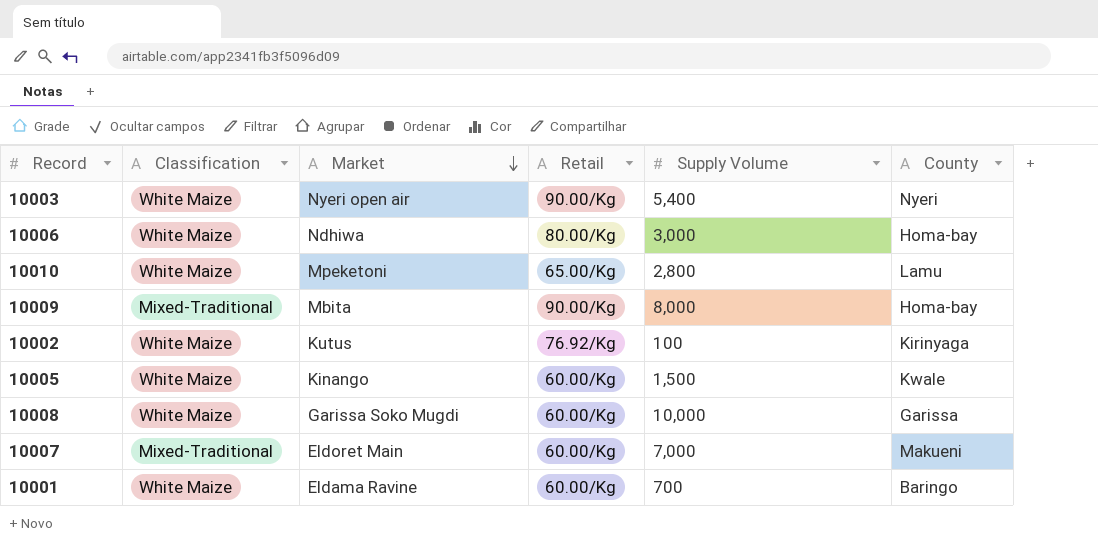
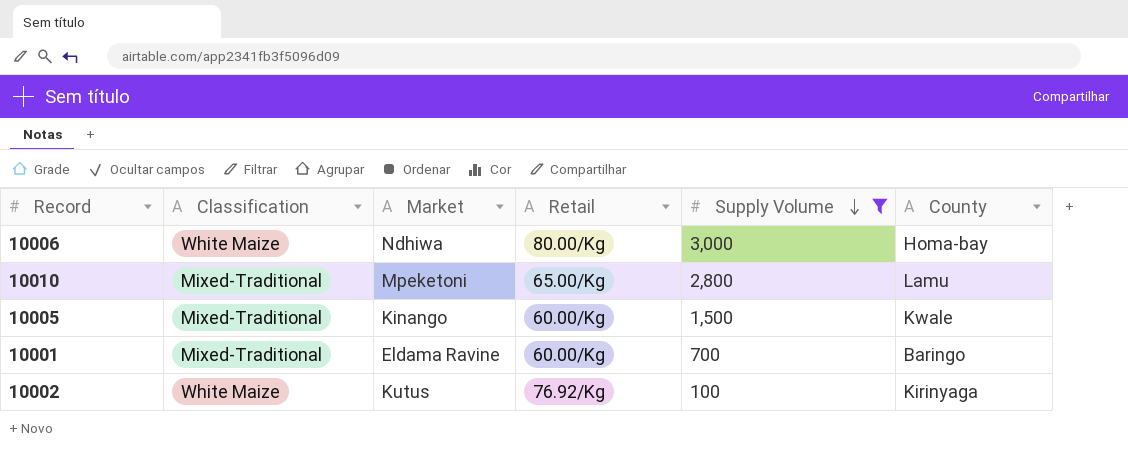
filter: none -> Supply Volume <= 3,000
row order: Market descending -> Supply Volume descending
10010 | Classification: White Maize -> Mixed-Traditional
10005 | Classification: White Maize -> Mixed-Traditional
10001 | Classification: White Maize -> Mixed-Traditional

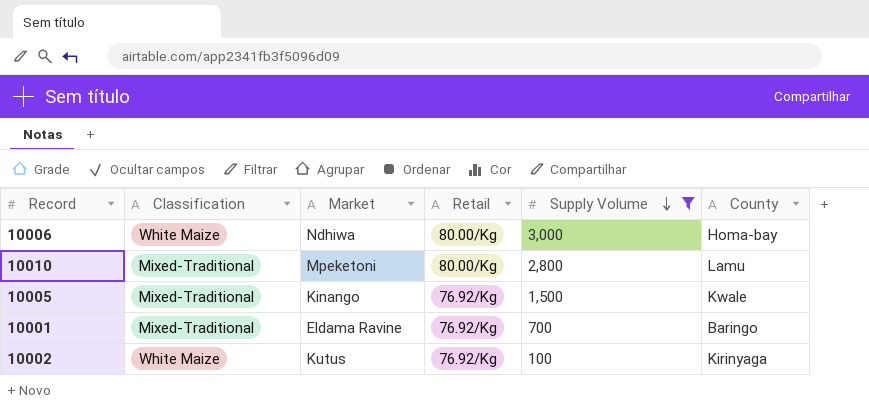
10010 | Retail: 65.00/Kg -> 80.00/Kg
10005 | Retail: 60.00/Kg -> 76.92/Kg
10001 | Retail: 60.00/Kg -> 76.92/Kg

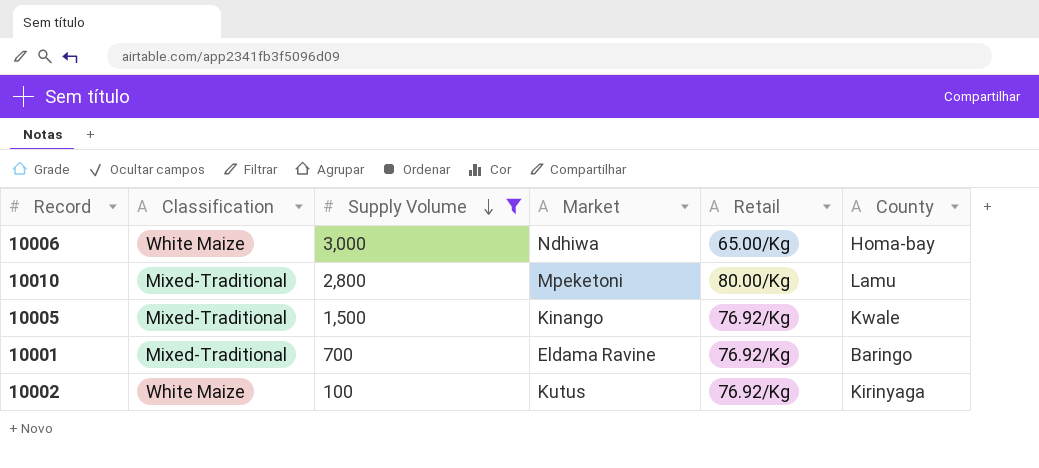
column Supply Volume | position: 5 -> 3
10006 | Retail: 80.00/Kg -> 65.00/Kg

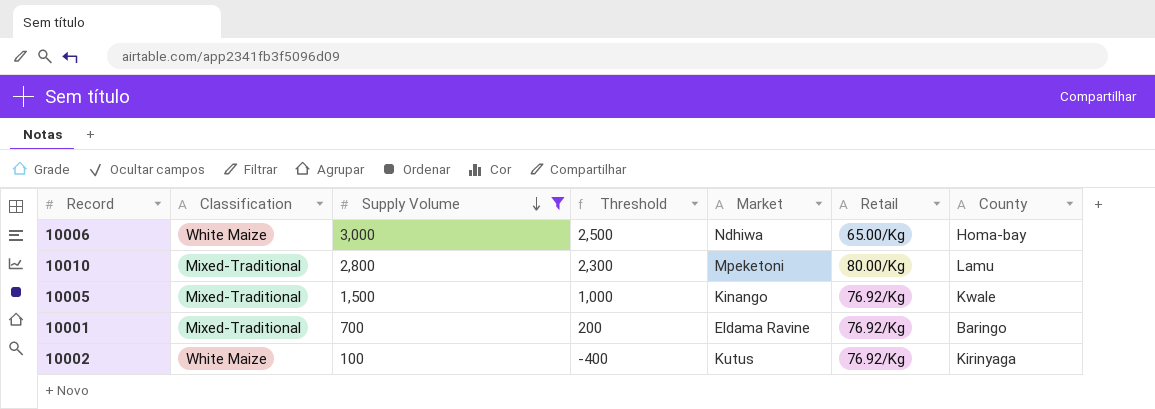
column Threshold | formula: none -> [Supply Volume] - 500

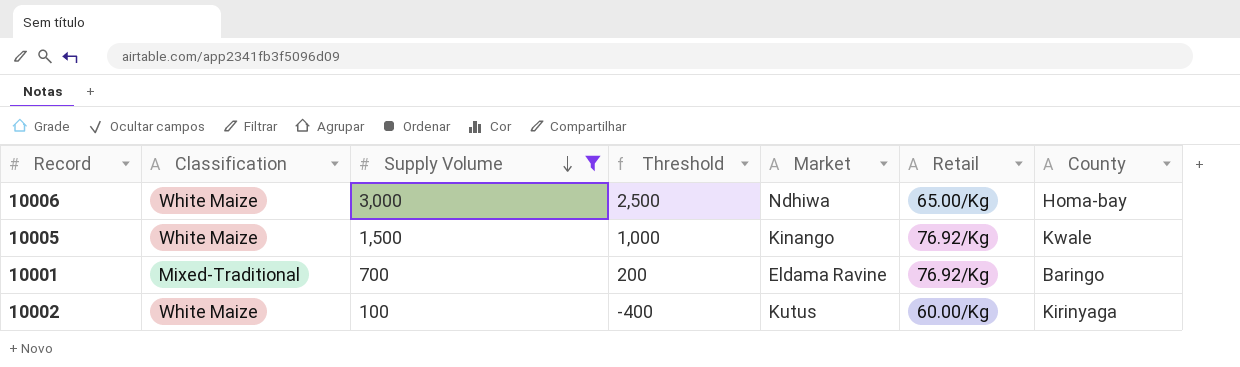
row 10010: Mixed-Traditional | 2,800 | 2,300 | Mpeketoni | 80.00/Kg | Lamu -> none
10005 | Classification: Mixed-Traditional -> White Maize
10002 | Retail: 76.92/Kg -> 60.00/Kg

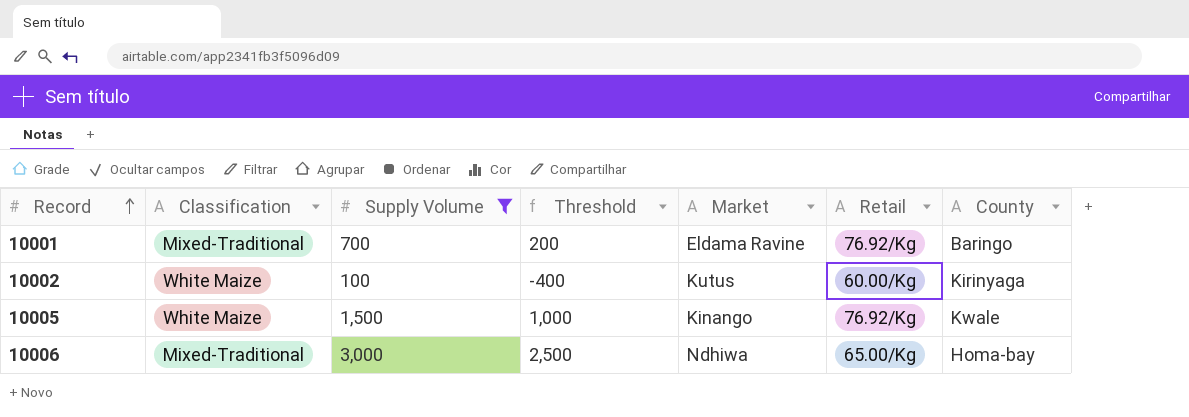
row order: Supply Volume descending -> Record ascending
10006 | Classification: White Maize -> Mixed-Traditional

